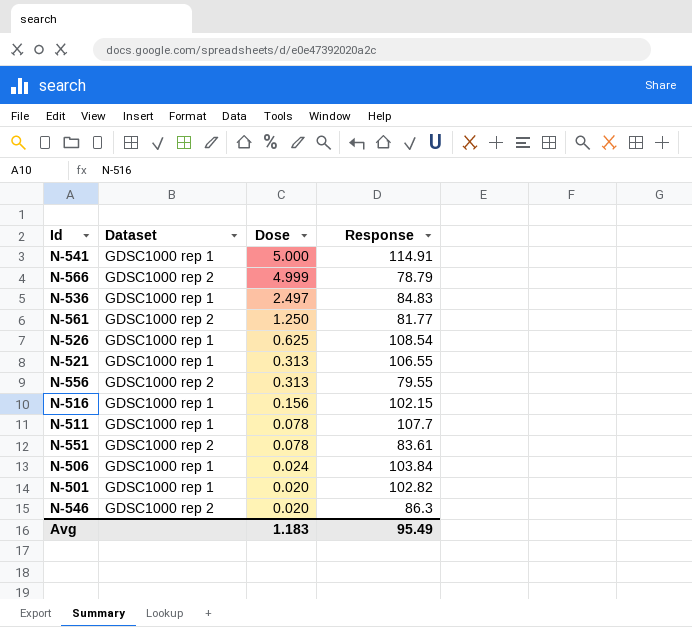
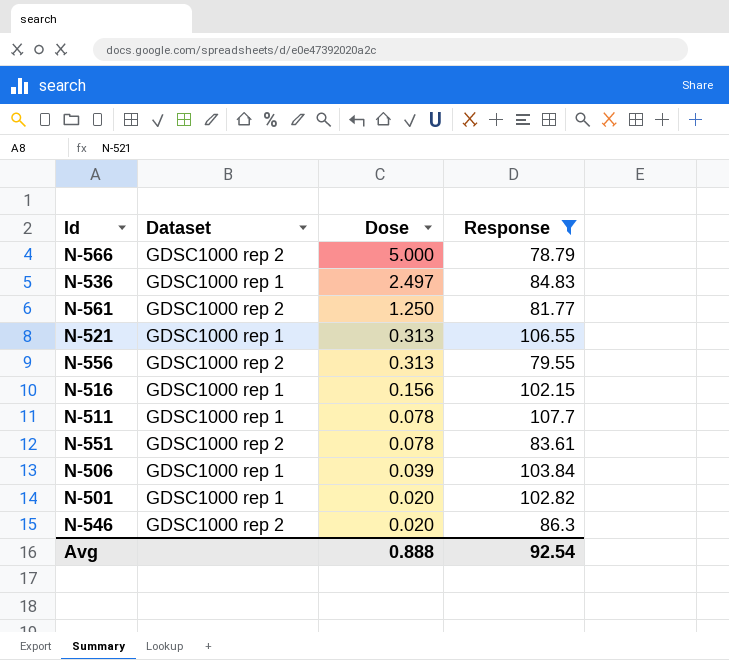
filter: none -> Response <= 107.7
N-566 | Dose: 4.999 -> 5.000
N-506 | Dose: 0.024 -> 0.039
Avg | Dose: 1.183 -> 0.888
Avg | Response: 95.49 -> 92.54

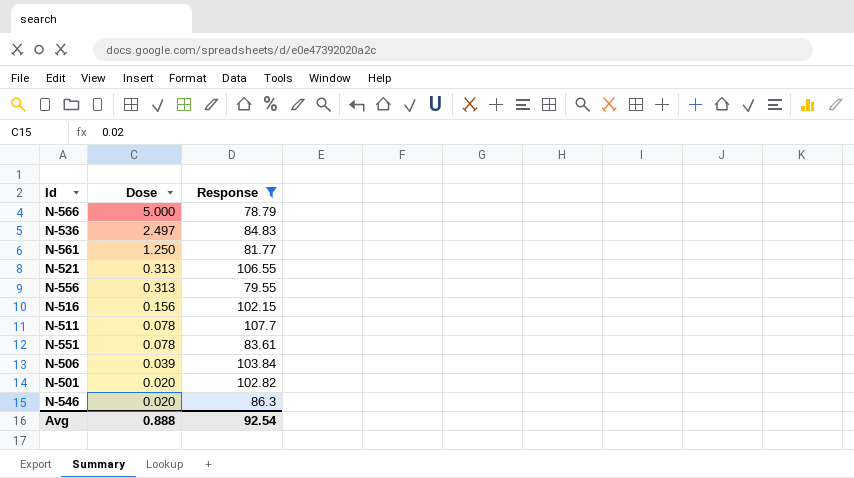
column Dataset | position: 2 -> none

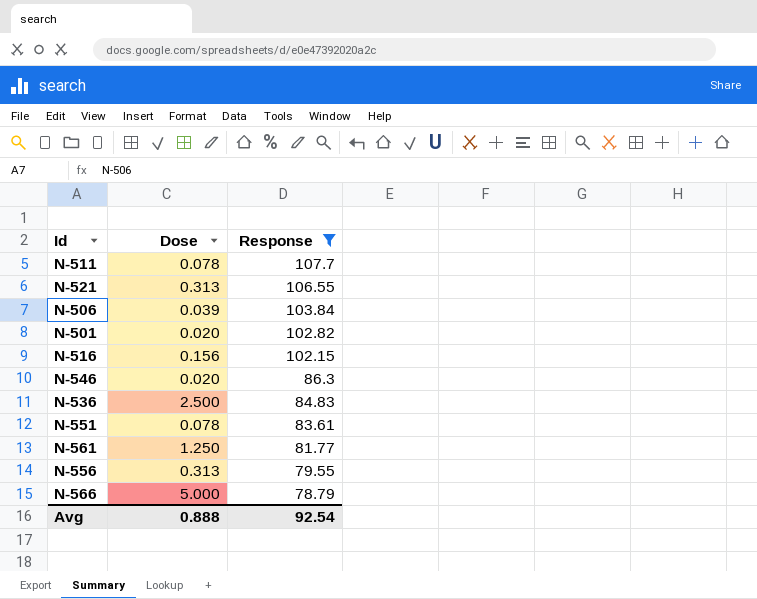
row order: Dose descending -> Response descending
N-536 | Dose: 2.497 -> 2.500

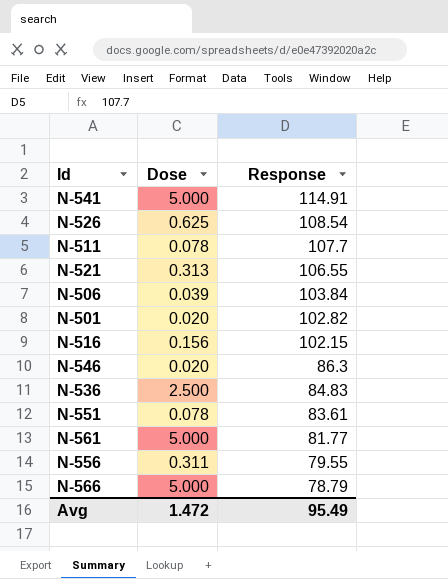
filter: Response <= 107.7 -> none
N-561 | Dose: 1.250 -> 5.000
N-556 | Dose: 0.313 -> 0.311
Avg | Dose: 0.888 -> 1.472
Avg | Response: 92.54 -> 95.49

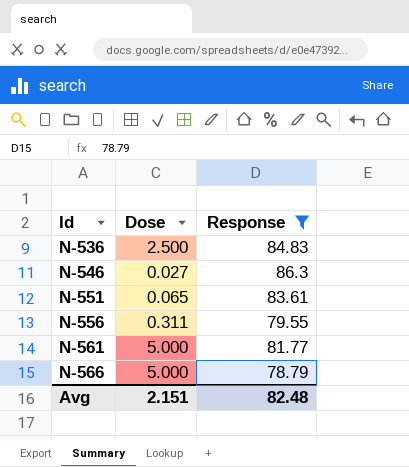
filter: none -> Response <= 86.3
row order: Response descending -> Id ascending
N-546 | Dose: 0.020 -> 0.027
N-551 | Dose: 0.078 -> 0.065
Avg | Dose: 1.472 -> 2.151
Avg | Response: 95.49 -> 82.48

